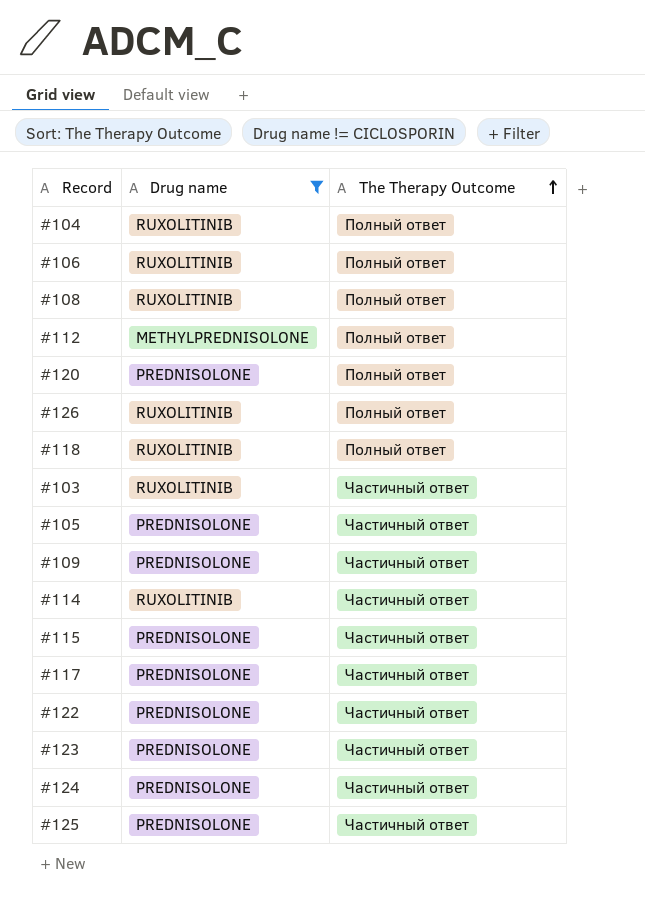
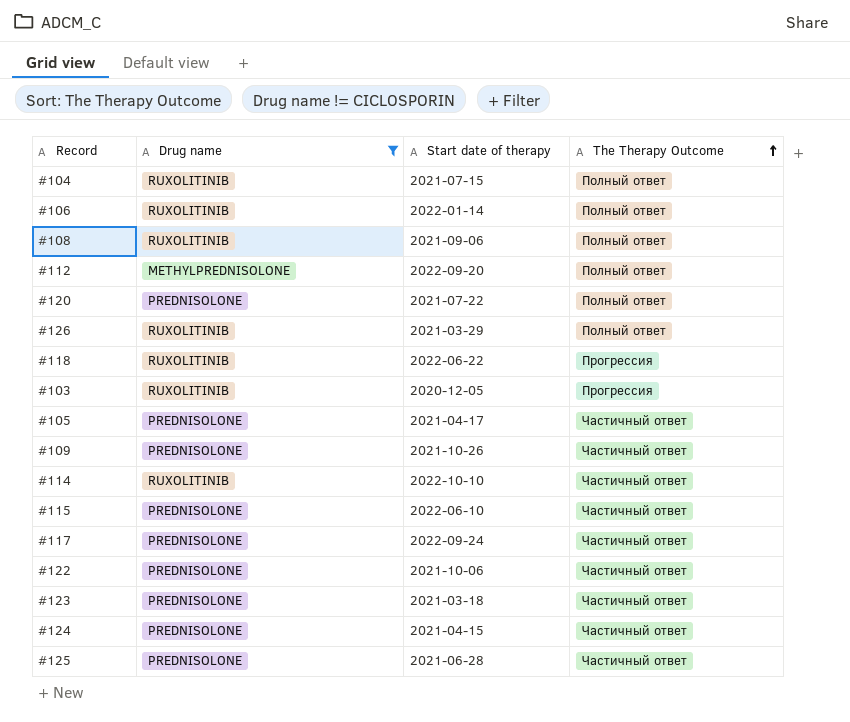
column Start date of therapy | position: none -> 3
#118 | The Therapy Outcome: Полный ответ -> Прогрессия
#103 | The Therapy Outcome: Частичный ответ -> Прогрессия

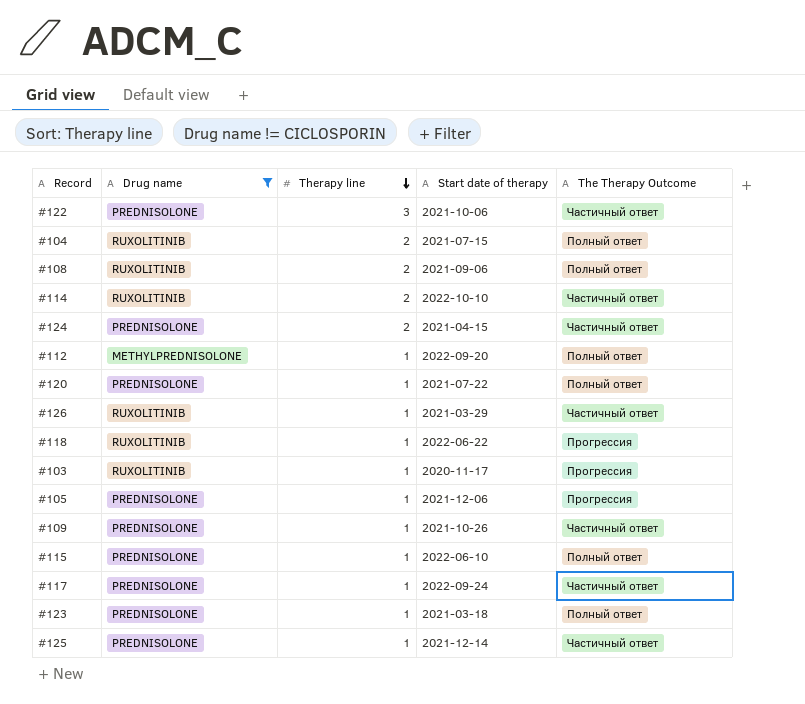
row order: The Therapy Outcome ascending -> Therapy line descending
column Therapy line | position: none -> 3
row #106: RUXOLITINIB | 2022-01-14 | Полный ответ -> none
#126 | The Therapy Outcome: Полный ответ -> Частичный ответ
#103 | Start date of therapy: 2020-12-05 -> 2020-11-17
#105 | Start date of therapy: 2021-04-17 -> 2021-12-06
#105 | The Therapy Outcome: Частичный ответ -> Прогрессия
#115 | The Therapy Outcome: Частичный ответ -> Полный ответ
#123 | The Therapy Outcome: Частичный ответ -> Полный ответ
#125 | Start date of therapy: 2021-06-28 -> 2021-12-14

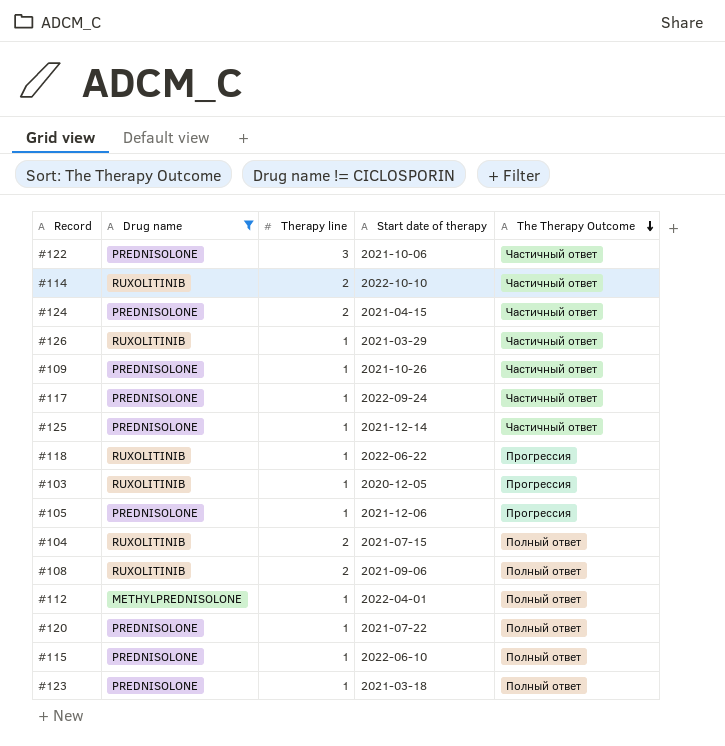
row order: Therapy line descending -> The Therapy Outcome descending
#103 | Start date of therapy: 2020-11-17 -> 2020-12-05
#112 | Start date of therapy: 2022-09-20 -> 2022-04-01

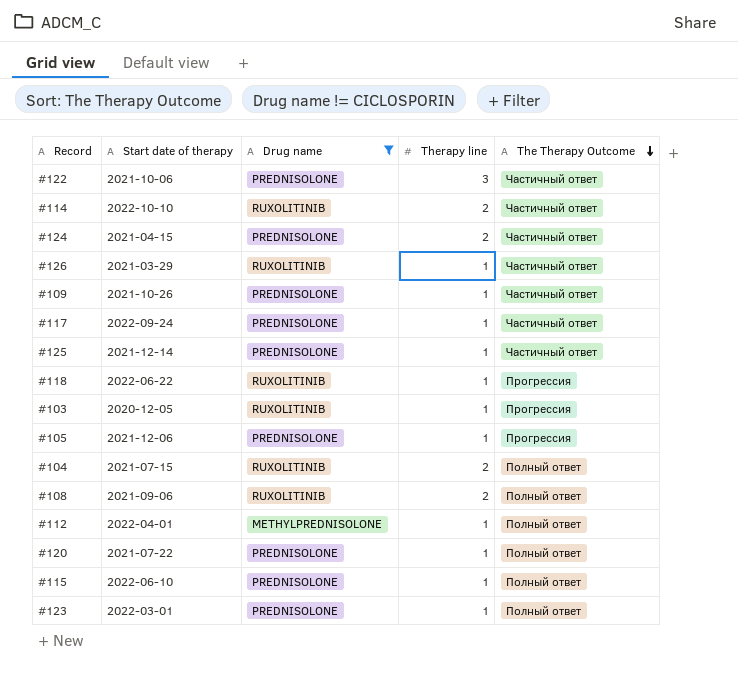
column Start date of therapy | position: 4 -> 2
#123 | Start date of therapy: 2021-03-18 -> 2022-03-01

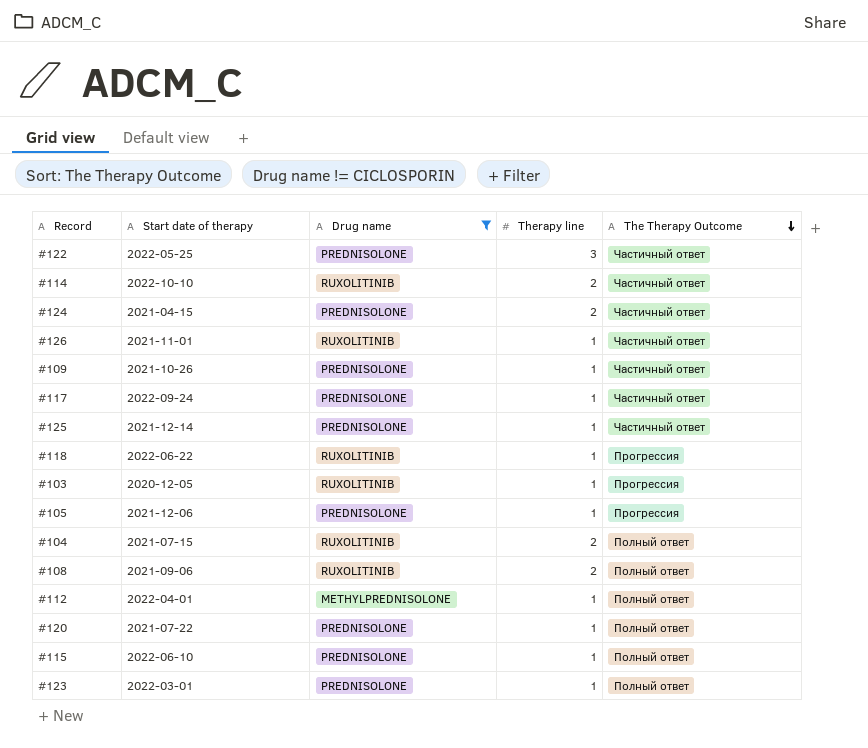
#122 | Start date of therapy: 2021-10-06 -> 2022-05-25
#126 | Start date of therapy: 2021-03-29 -> 2021-11-01

